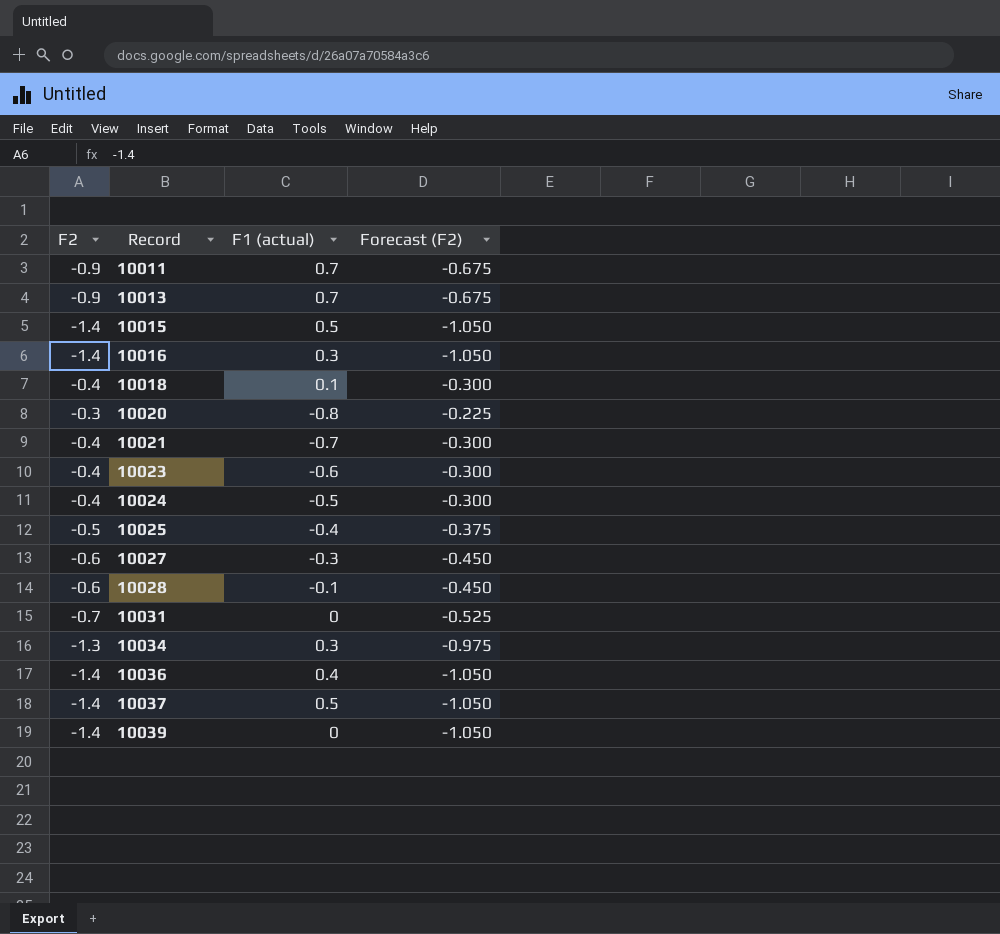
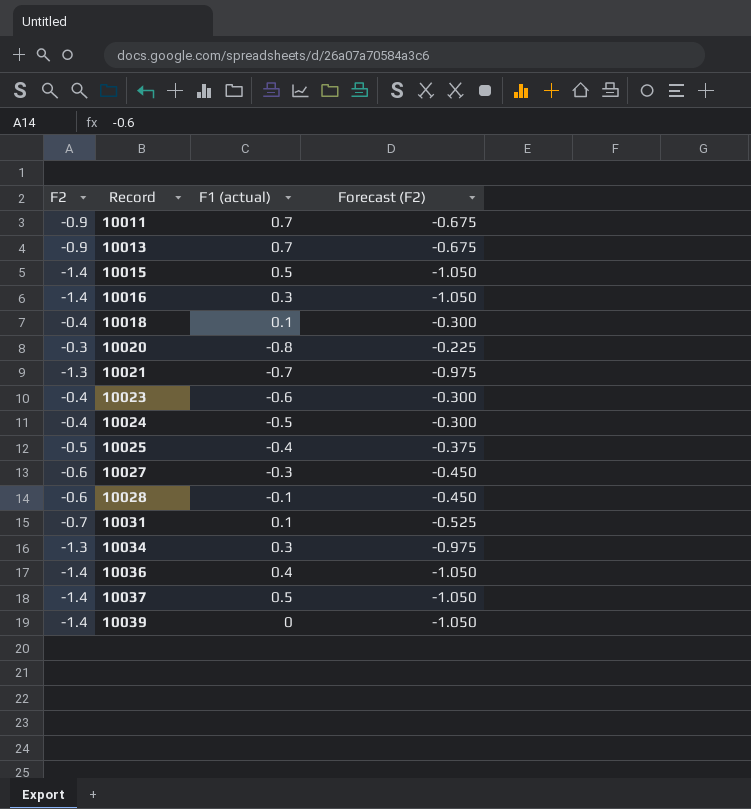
10021 | F2: -0.4 -> -1.3
10021 | Forecast (F2): -0.300 -> -0.975
10031 | F1 (actual): 0 -> 0.1

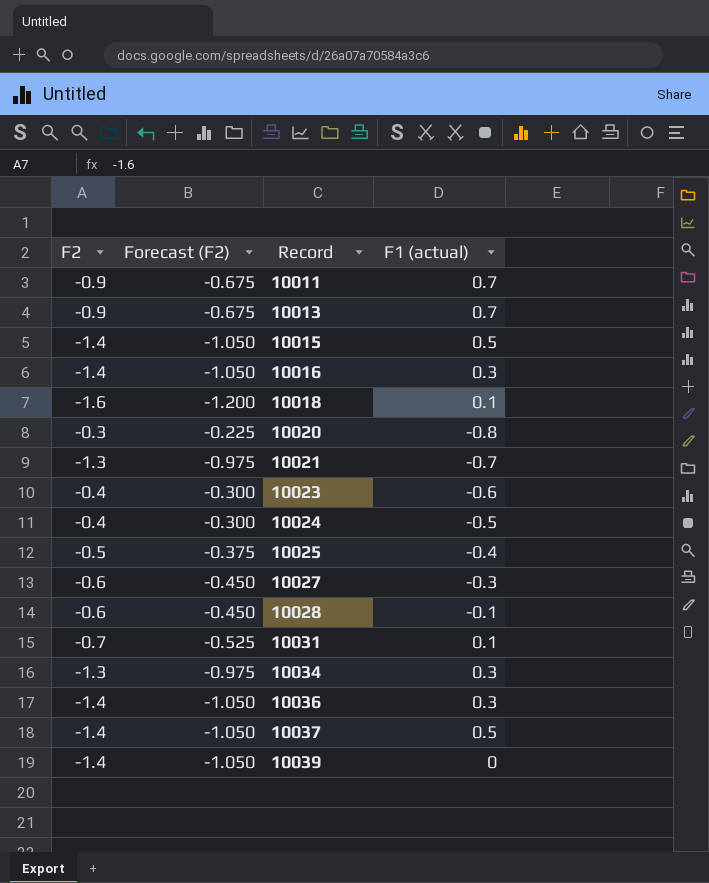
column Forecast (F2) | position: 4 -> 2
10018 | F2: -0.4 -> -1.6
10018 | Forecast (F2): -0.300 -> -1.200
10036 | F1 (actual): 0.4 -> 0.3

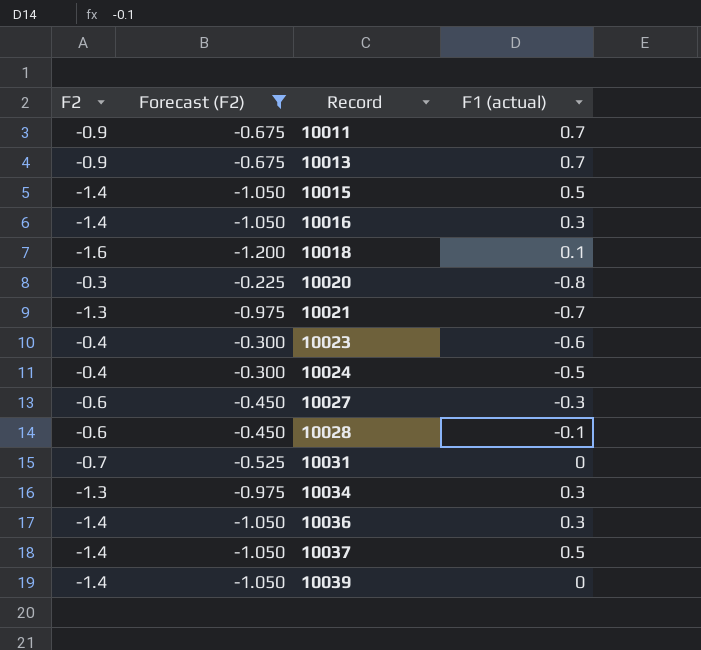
filter: none -> Forecast (F2) != -0.375
10031 | F1 (actual): 0.1 -> 0

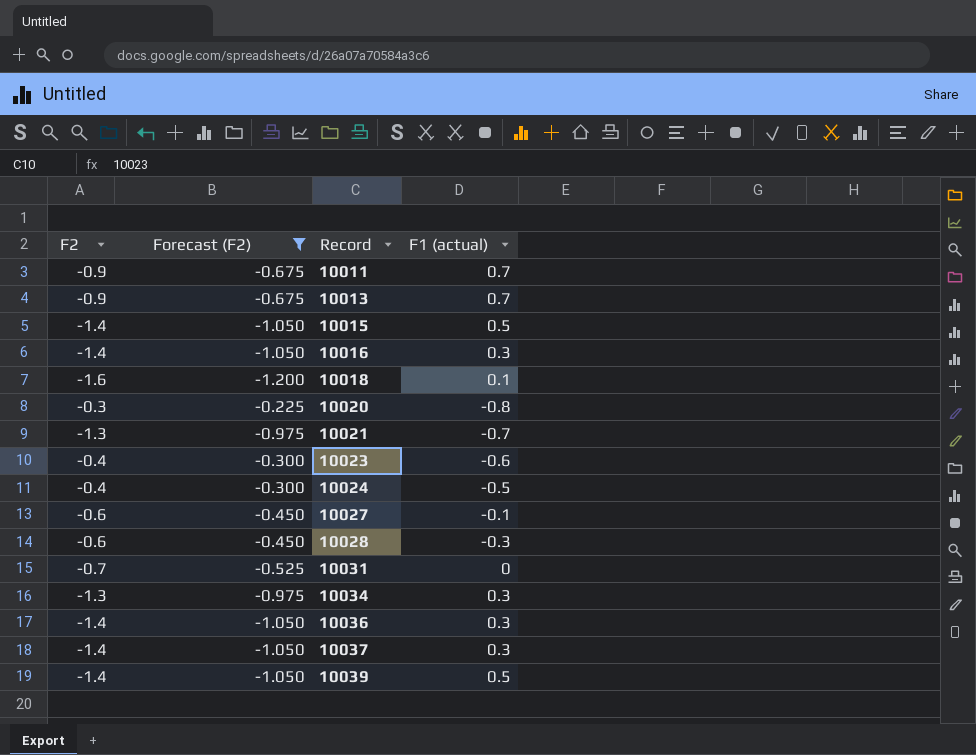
10027 | F1 (actual): -0.3 -> -0.1
10028 | F1 (actual): -0.1 -> -0.3
10037 | F1 (actual): 0.5 -> 0.3
10039 | F1 (actual): 0 -> 0.5

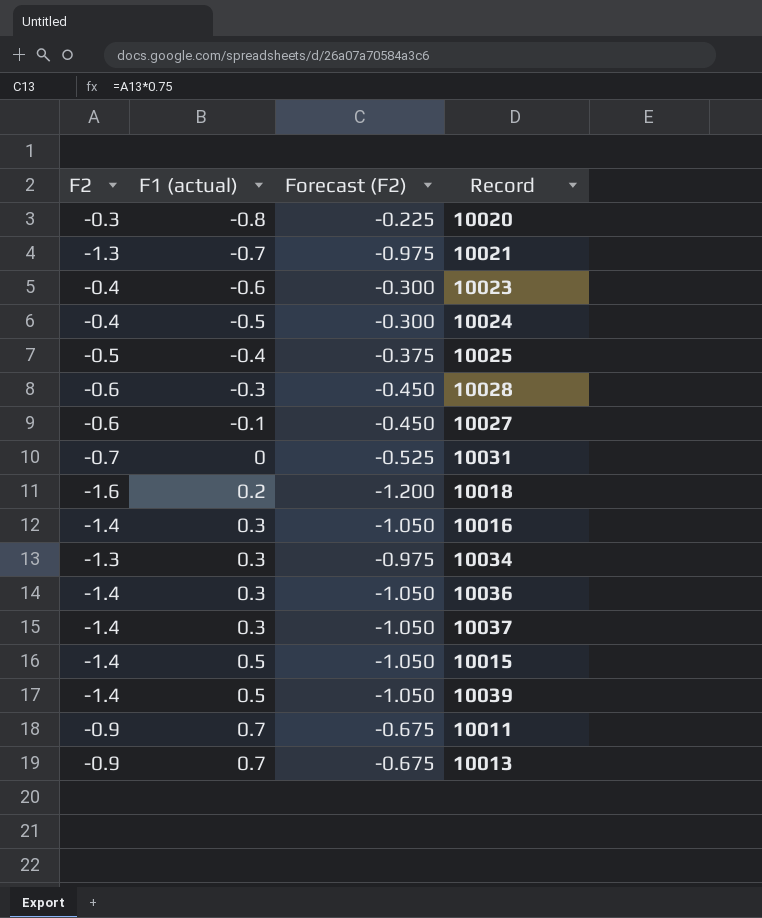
filter: Forecast (F2) != -0.375 -> none
row order: Record ascending -> F1 (actual) ascending
column F1 (actual) | position: 4 -> 2
10018 | F1 (actual): 0.1 -> 0.2

